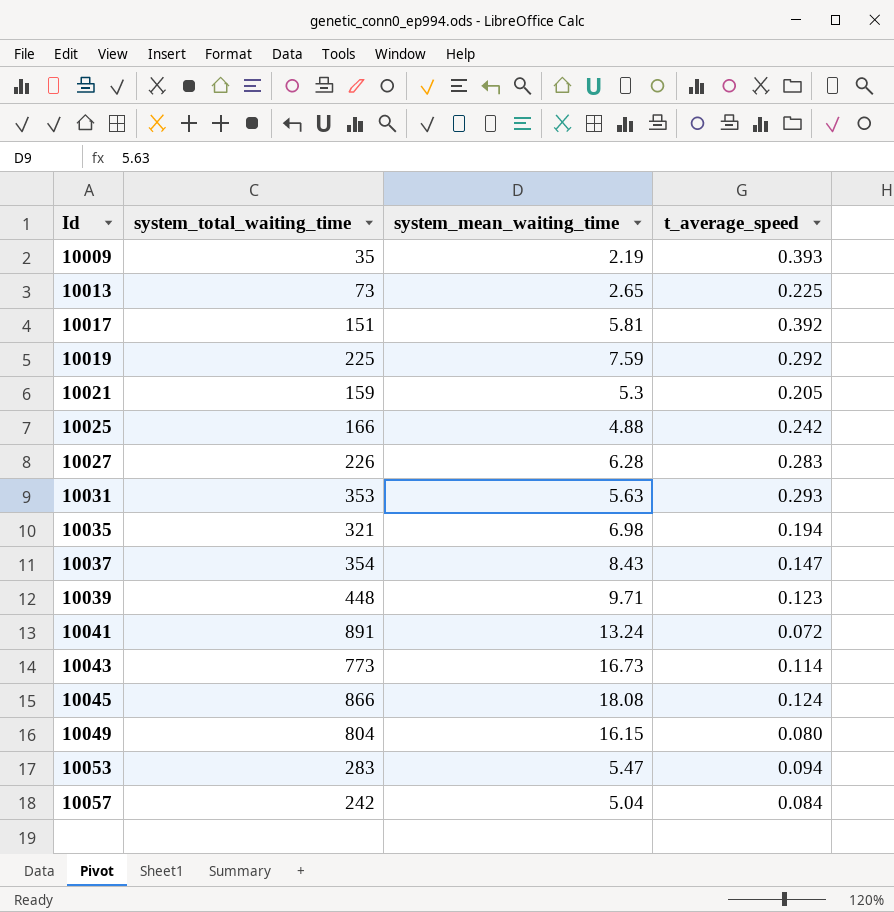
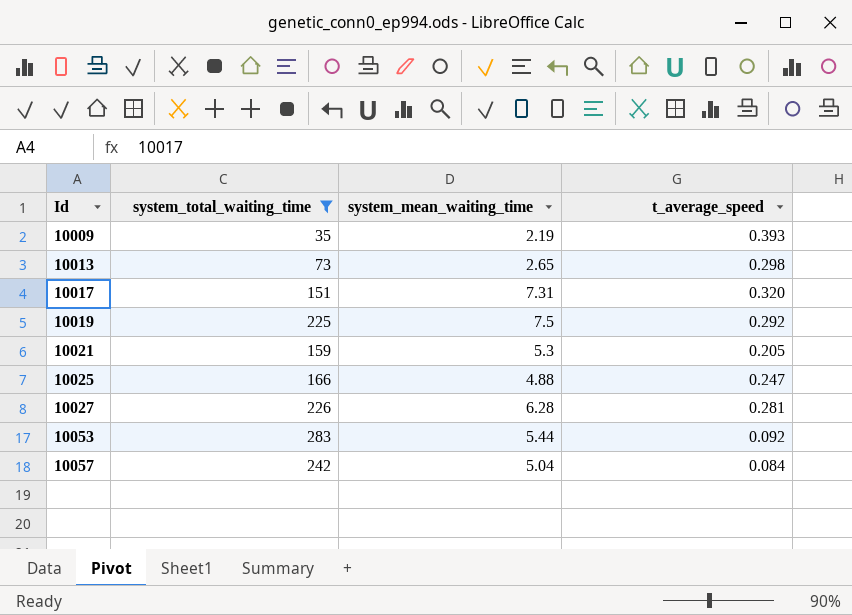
filter: none -> system_total_waiting_time <= 283
10013 | t_average_speed: 0.225 -> 0.298
10017 | system_mean_waiting_time: 5.81 -> 7.31
10017 | t_average_speed: 0.392 -> 0.320
10019 | system_mean_waiting_time: 7.59 -> 7.5
10025 | t_average_speed: 0.242 -> 0.247
10027 | t_average_speed: 0.283 -> 0.281
10053 | system_mean_waiting_time: 5.47 -> 5.44
10053 | t_average_speed: 0.094 -> 0.092

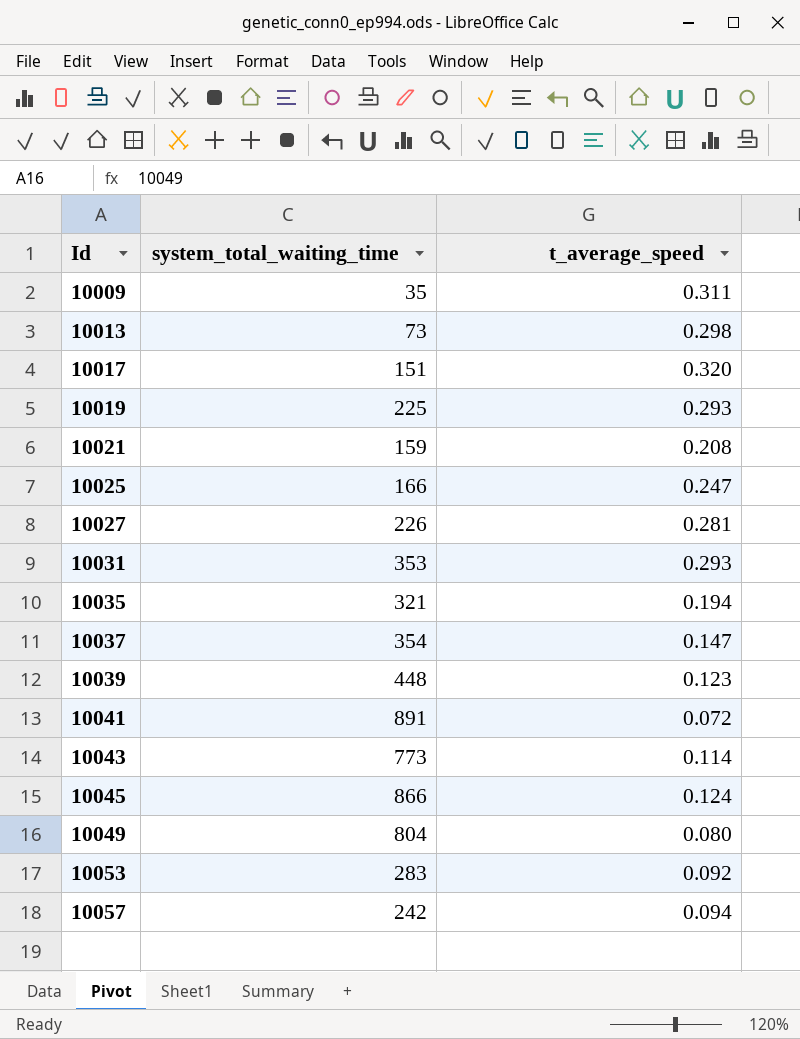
filter: system_total_waiting_time <= 283 -> none
column system_mean_waiting_time | position: 3 -> none
10009 | t_average_speed: 0.393 -> 0.311
10019 | t_average_speed: 0.292 -> 0.293
10021 | t_average_speed: 0.205 -> 0.208
10057 | t_average_speed: 0.084 -> 0.094

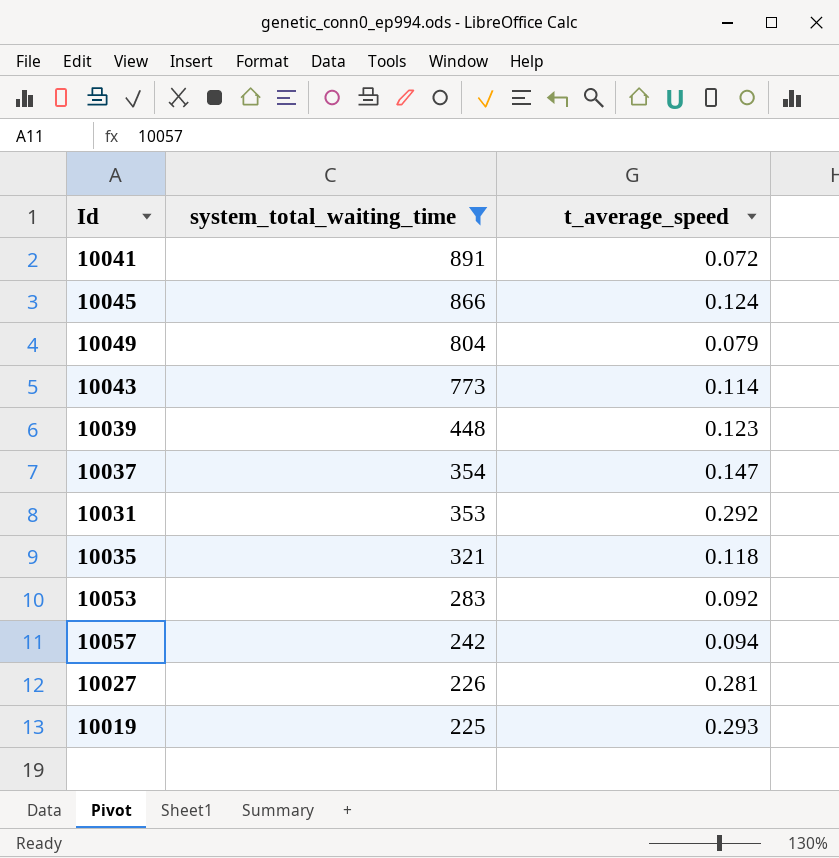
filter: none -> system_total_waiting_time >= 225
row order: Id ascending -> system_total_waiting_time descending
10049 | t_average_speed: 0.080 -> 0.079
10031 | t_average_speed: 0.293 -> 0.292
10035 | t_average_speed: 0.194 -> 0.118

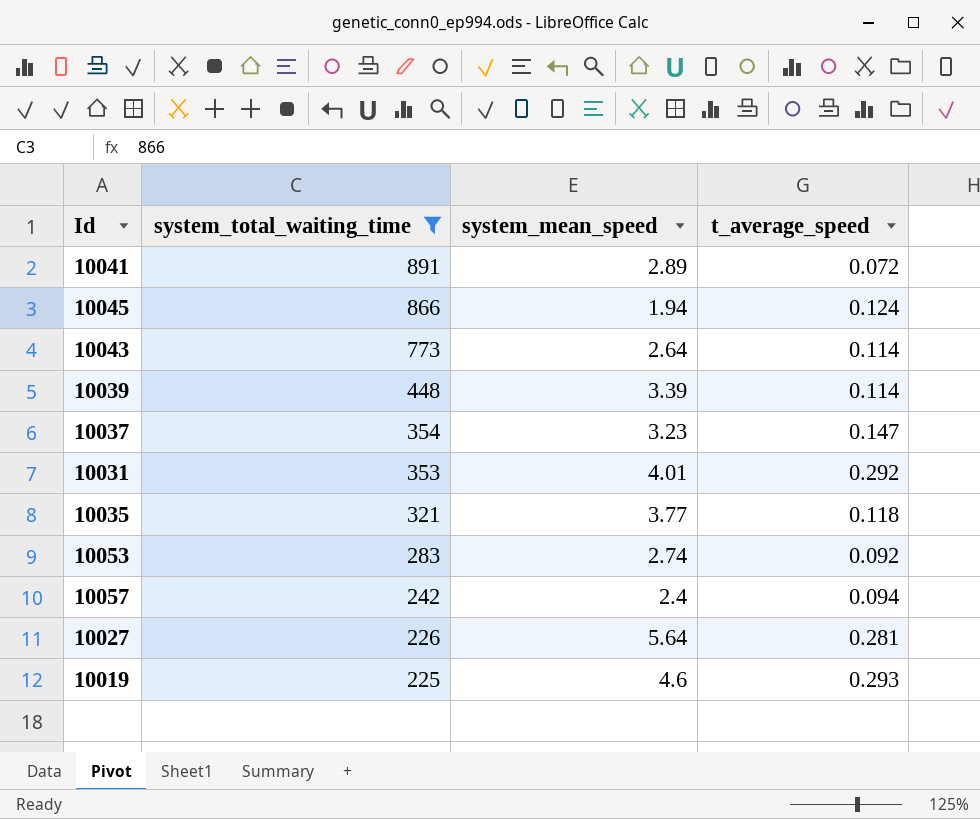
column system_mean_speed | position: none -> 3
row 10049: 804 | 0.079 -> none
10039 | t_average_speed: 0.123 -> 0.114

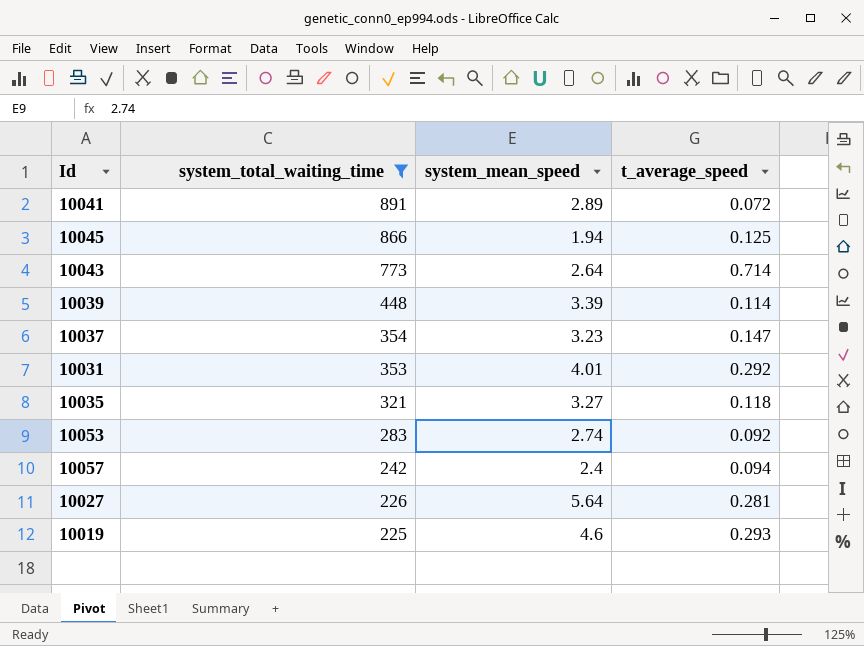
10045 | t_average_speed: 0.124 -> 0.125
10043 | t_average_speed: 0.114 -> 0.714
10035 | system_mean_speed: 3.77 -> 3.27

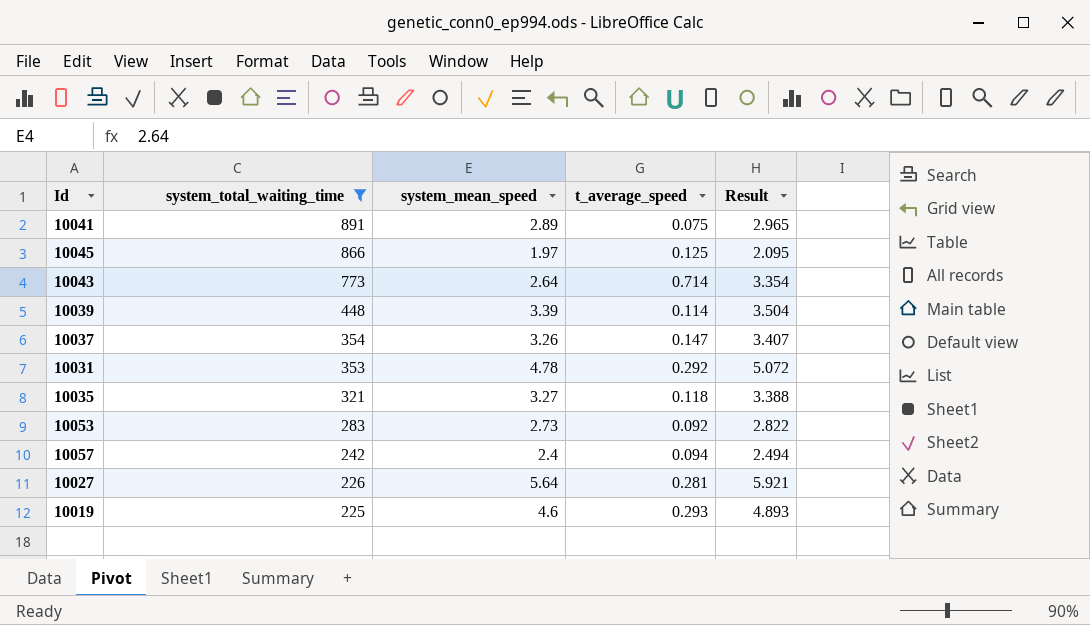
column Result | formula: none -> [system_mean_speed] + [t_average_speed]
10041 | t_average_speed: 0.072 -> 0.075
10045 | system_mean_speed: 1.94 -> 1.97
10037 | system_mean_speed: 3.23 -> 3.26
10031 | system_mean_speed: 4.01 -> 4.78
10053 | system_mean_speed: 2.74 -> 2.73

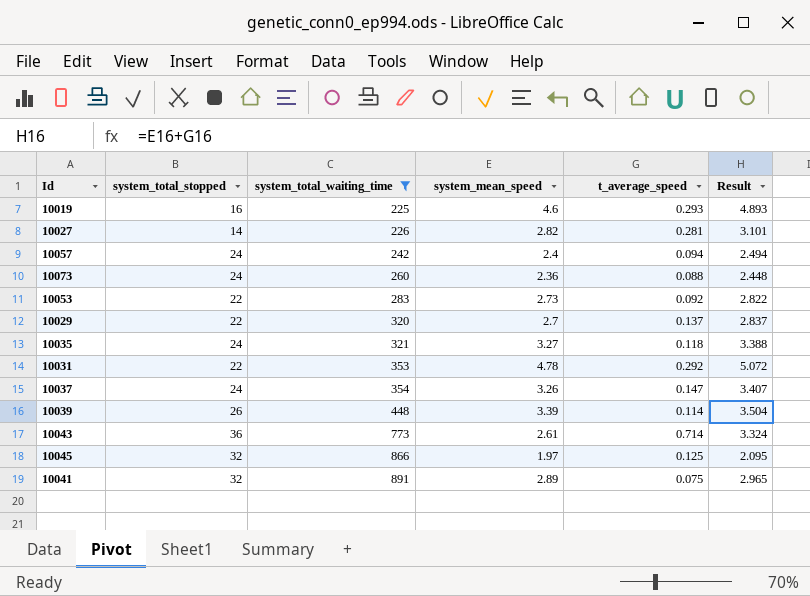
row order: system_total_waiting_time descending -> system_total_waiting_time ascending
column system_total_stopped | position: none -> 2
10027 | system_mean_speed: 5.64 -> 2.82
10027 | Result: 5.921 -> 3.101
row 10073: none -> 24 | 260 | 2.36 | 0.088 | 2.448
row 10029: none -> 22 | 320 | 2.7 | 0.137 | 2.837
10043 | system_mean_speed: 2.64 -> 2.61
10043 | Result: 3.354 -> 3.324

